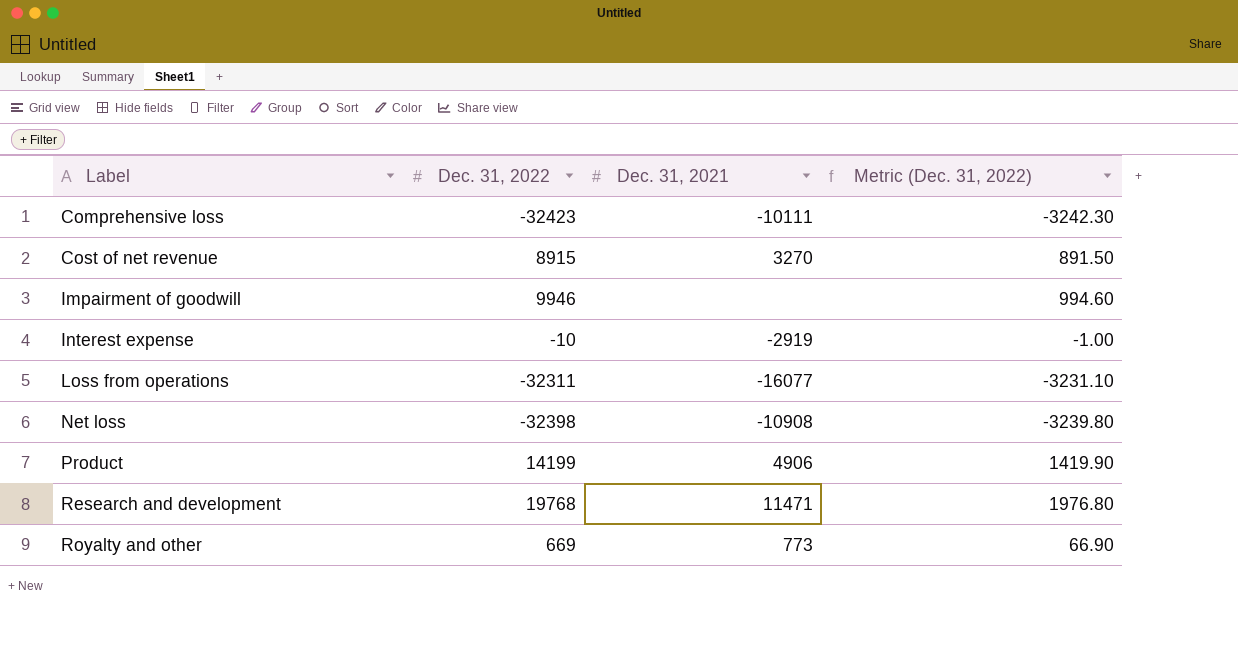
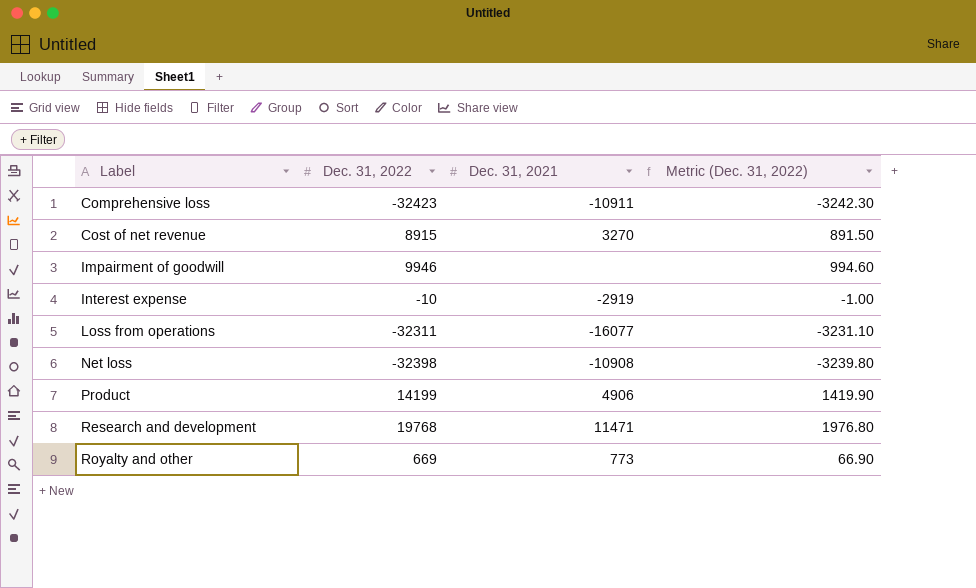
Comprehensive loss | Dec. 31, 2021: -10111 -> -10911

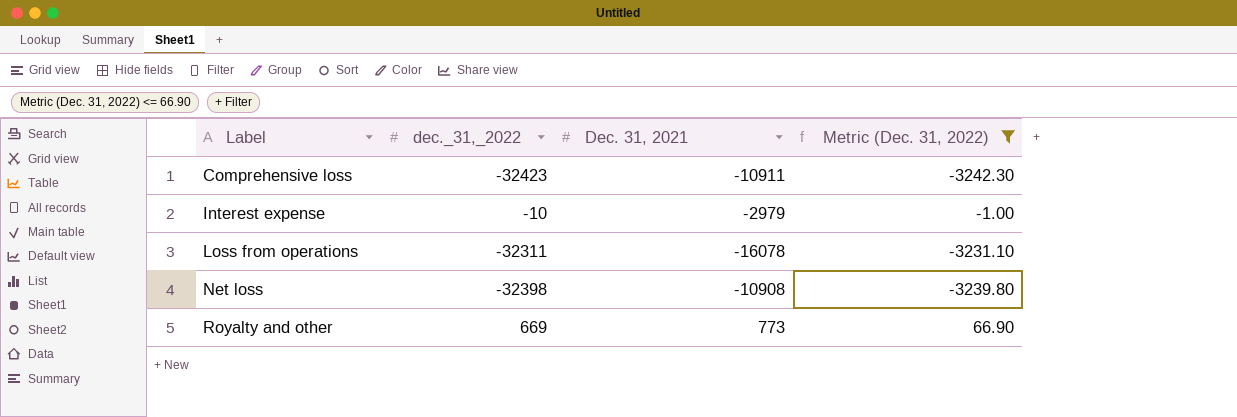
filter: none -> Metric (Dec. 31, 2022) <= 66.90
column name: Dec. 31, 2022 -> dec._31,_2022
Interest expense | Dec. 31, 2021: -2919 -> -2979
Loss from operations | Dec. 31, 2021: -16077 -> -16078

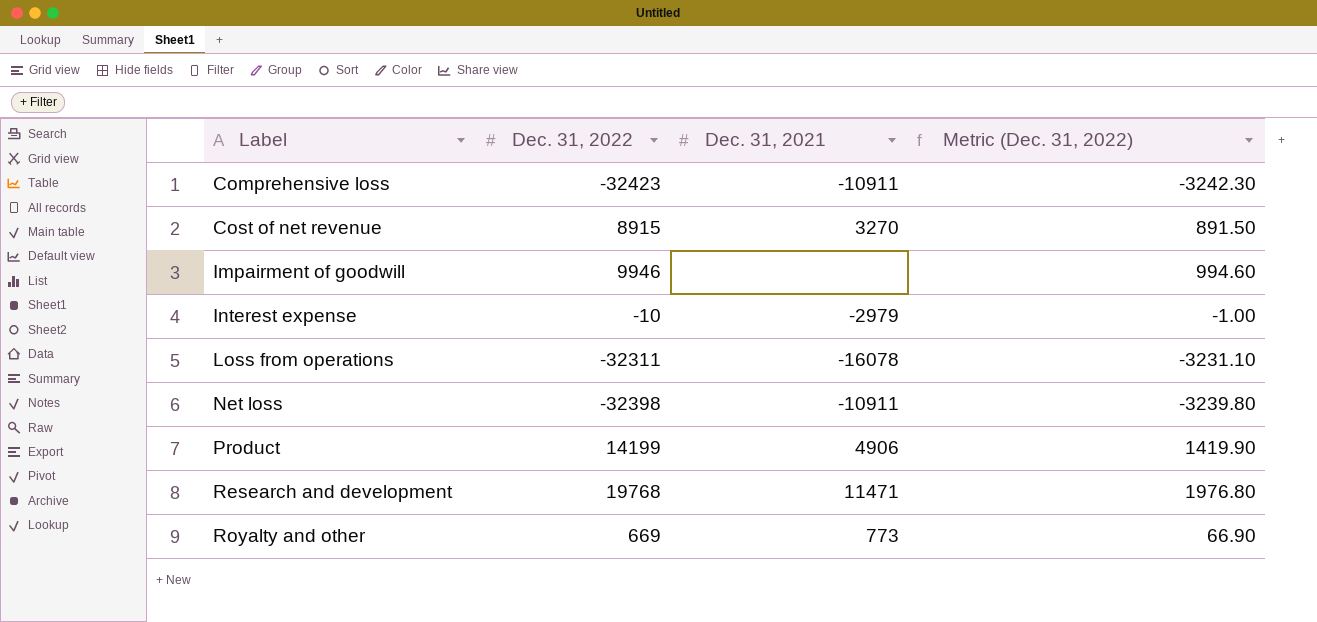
filter: Metric (Dec. 31, 2022) <= 66.90 -> none
column name: dec._31,_2022 -> Dec. 31, 2022
Net loss | Dec. 31, 2021: -10908 -> -10911

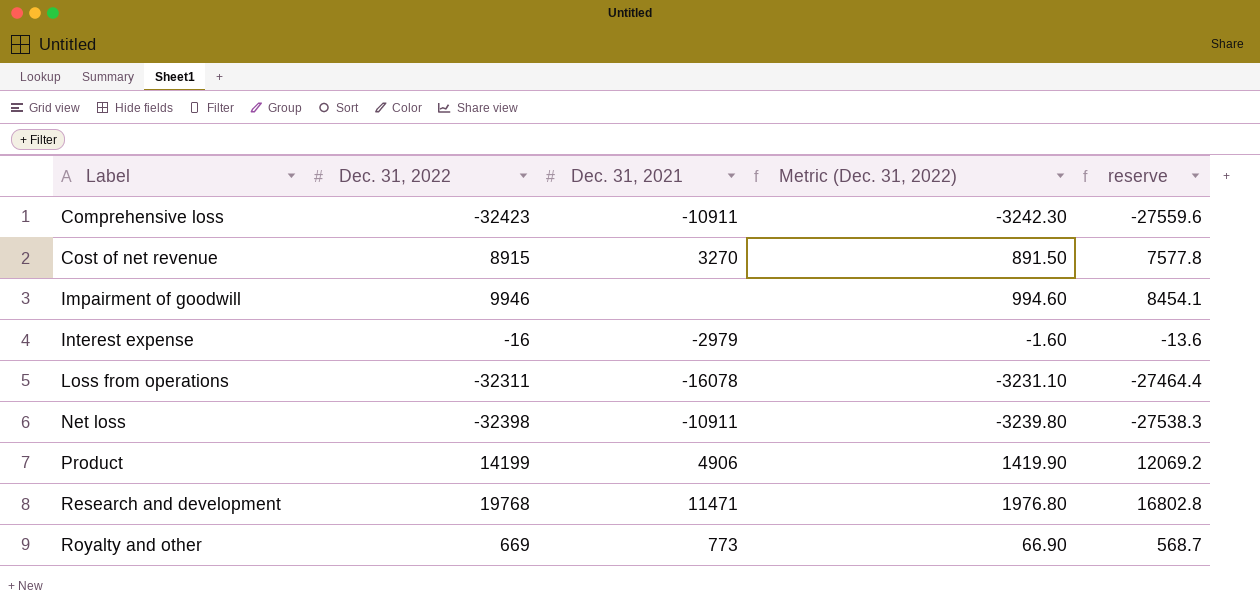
column reserve | formula: none -> [Dec. 31, 2022] * 0.85
Interest expense | Dec. 31, 2022: -10 -> -16
Interest expense | Metric (Dec. 31, 2022): -1.00 -> -1.60

